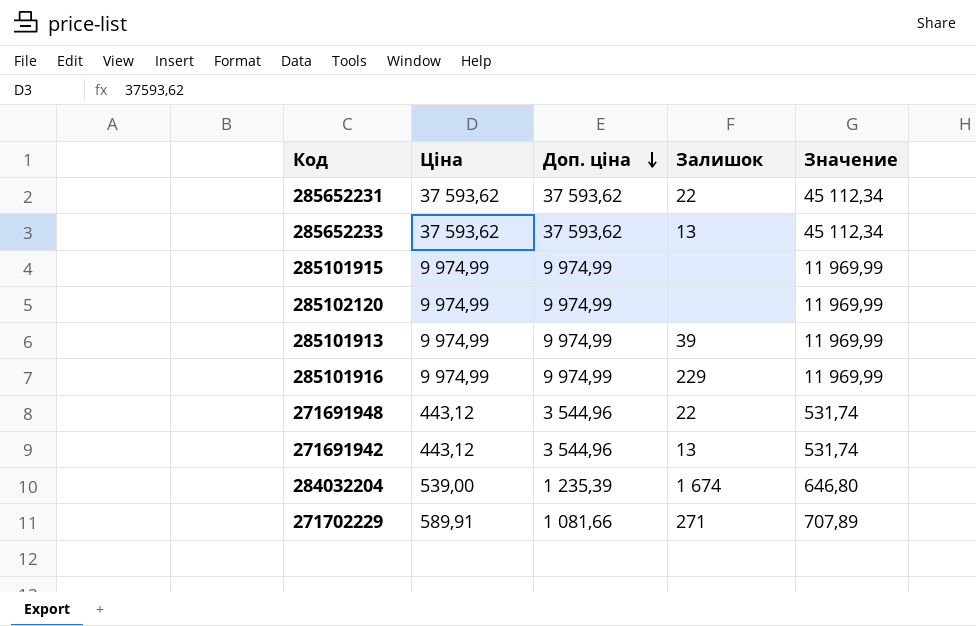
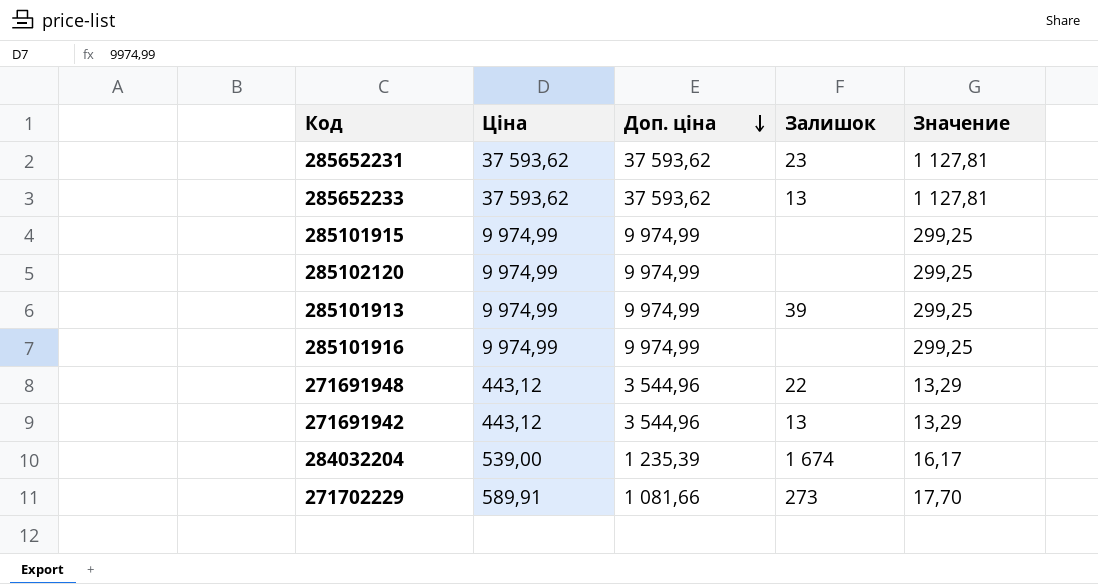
column Значение | formula: [Ціна] * 1,2 -> [Ціна] * 0,03
285652231 | Залишок: 22 -> 23
285101916 | Залишок: 229 -> none
271702229 | Залишок: 271 -> 273

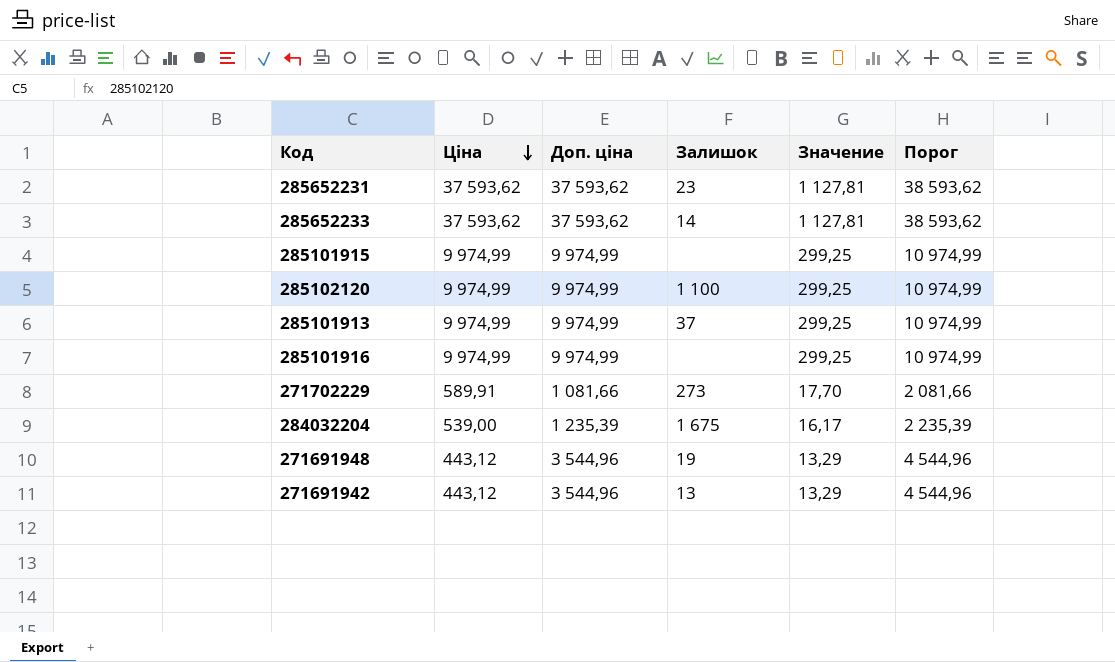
row order: Доп. ціна descending -> Ціна descending
column Порог | formula: none -> [Доп. ціна] + 1000
285652233 | Залишок: 13 -> 14
285102120 | Залишок: none -> 1 100
285101913 | Залишок: 39 -> 37
284032204 | Залишок: 1 674 -> 1 675
271691948 | Залишок: 22 -> 19

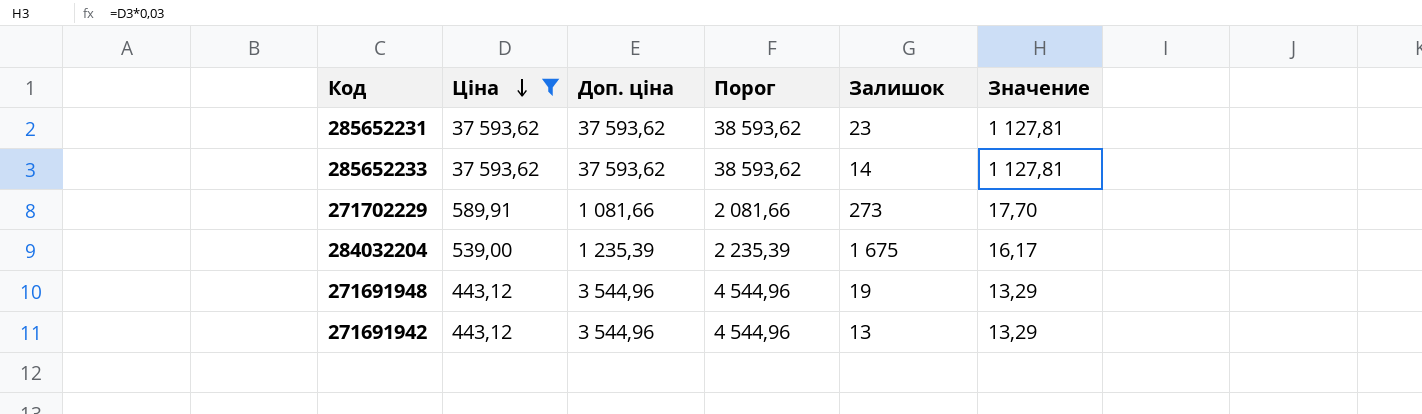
filter: none -> Ціна != 9 974,99
column Порог | position: 6 -> 4

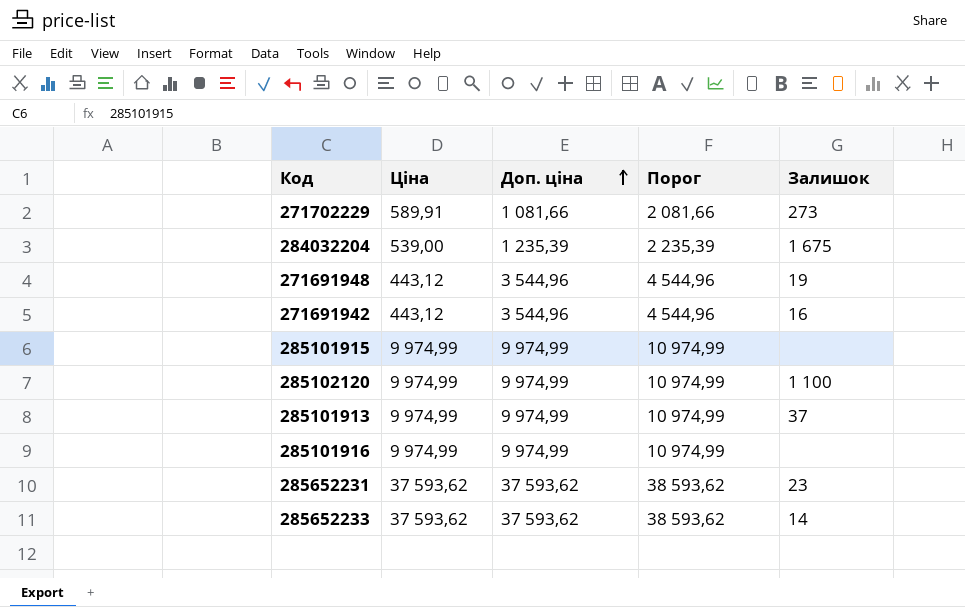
filter: Ціна != 9 974,99 -> none
row order: Ціна descending -> Доп. ціна ascending
column Значение | formula: [Ціна] * 0,03 -> none
271691942 | Залишок: 13 -> 16

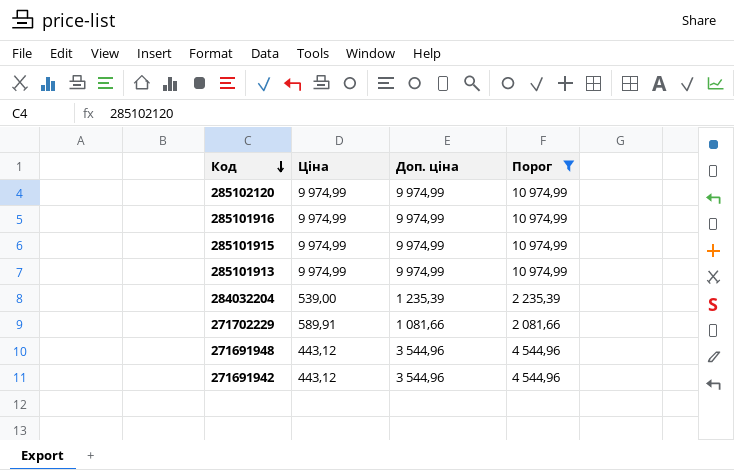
filter: none -> Порог != 38 593,62
row order: Доп. ціна ascending -> Код descending
column Залишок | position: 5 -> none

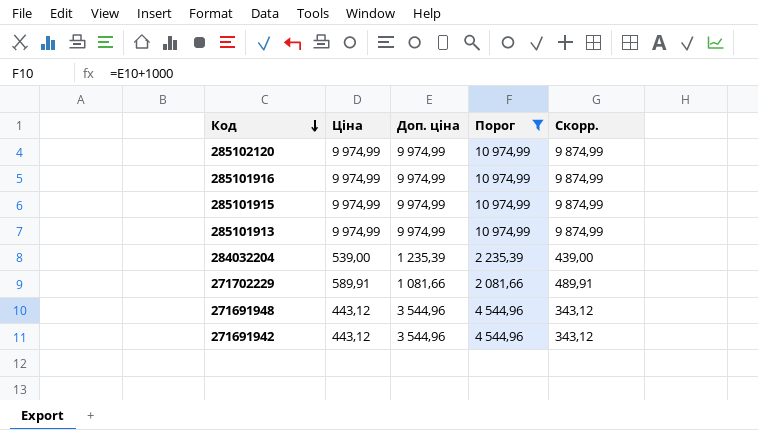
column Скорр. | formula: none -> [Ціна] - 100

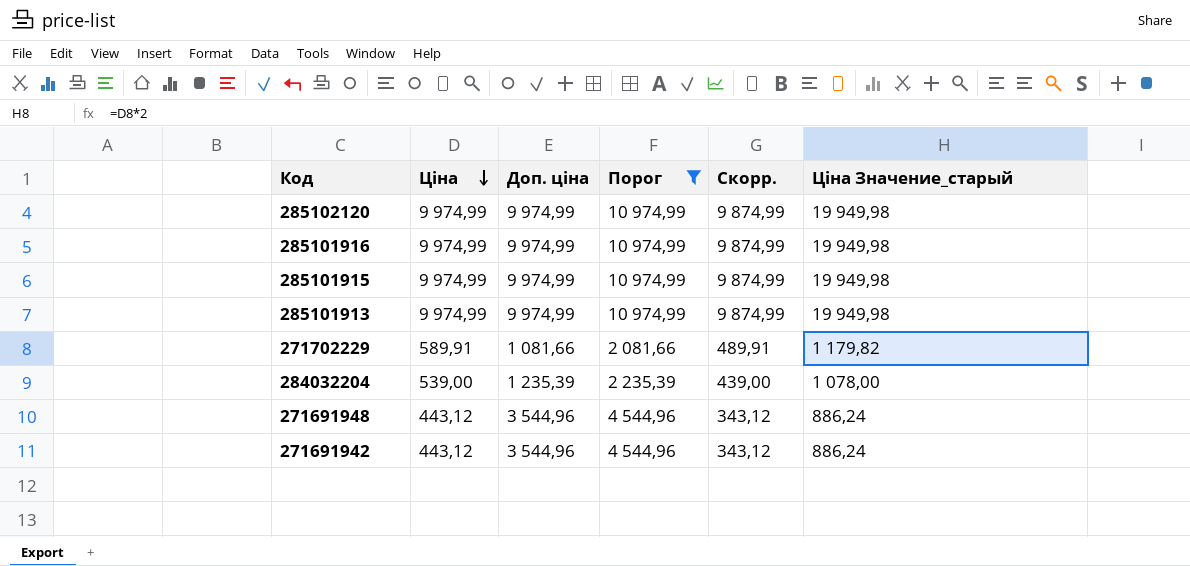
row order: Код descending -> Ціна descending
column Ціна Значение_старый | formula: none -> [Ціна] * 2

